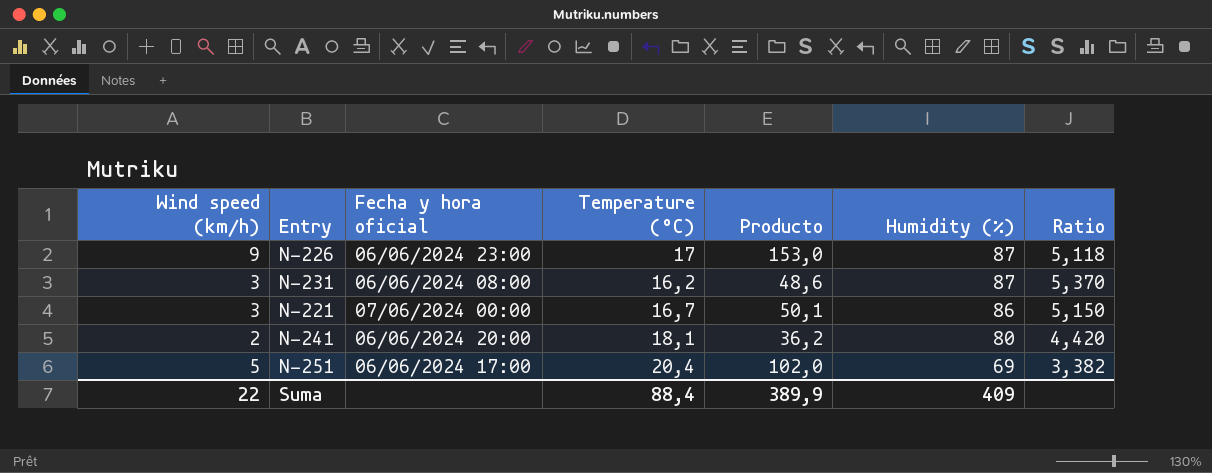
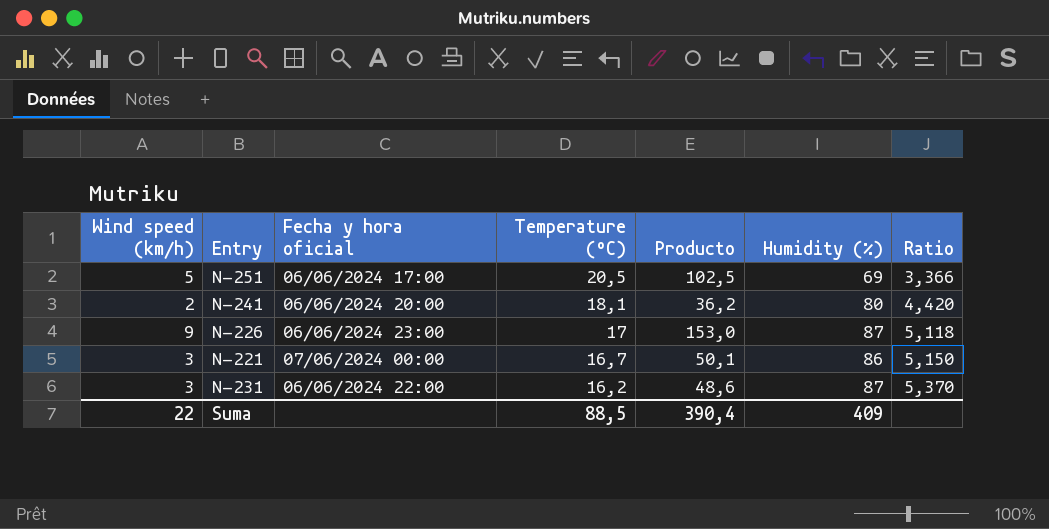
row order: Humidity (%) descending -> Temperature (ºC) descending
N-251 | Temperature (ºC): 20,4 -> 20,5
N-251 | Producto: 102,0 -> 102,5
N-251 | Ratio: 3,382 -> 3,366
N-231 | Fecha y hora oficial: 06/06/2024 08:00 -> 06/06/2024 22:00
Suma | Temperature (ºC): 88,4 -> 88,5
Suma | Producto: 389,9 -> 390,4

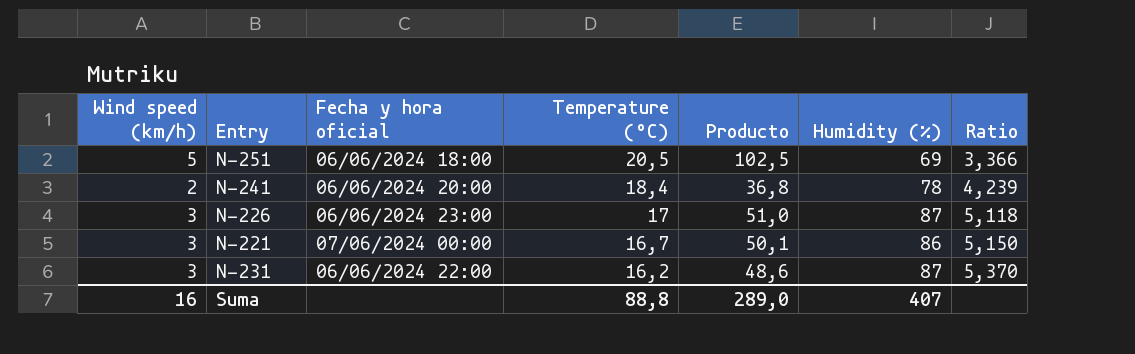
N-251 | Fecha y hora oficial: 06/06/2024 17:00 -> 06/06/2024 18:00
N-241 | Temperature (ºC): 18,1 -> 18,4
N-241 | Producto: 36,2 -> 36,8
N-241 | Humidity (%): 80 -> 78
N-241 | Ratio: 4,420 -> 4,239
N-226 | Wind speed (km/h): 9 -> 3
N-226 | Producto: 153,0 -> 51,0
Suma | Wind speed (km/h): 22 -> 16
Suma | Temperature (ºC): 88,5 -> 88,8
Suma | Producto: 390,4 -> 289,0
Suma | Humidity (%): 409 -> 407

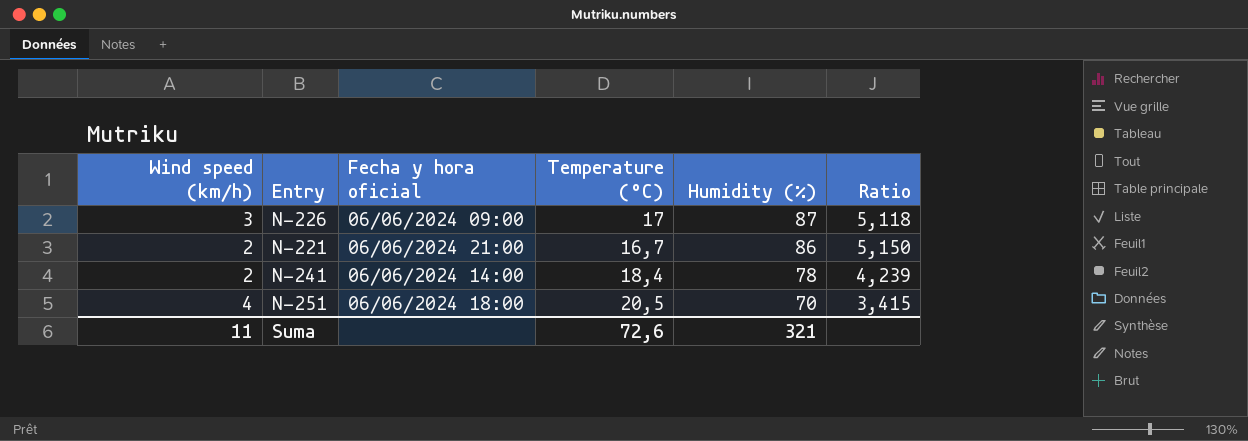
row order: Temperature (ºC) descending -> Humidity (%) descending
column Producto | formula: [Wind speed (km/h)] * [Temperature (ºC)] -> none
row N-231: 3 | 06/06/2024 22:00 | 16,2 | 48,6 | 87 | 5,370 -> none
N-226 | Fecha y hora oficial: 06/06/2024 23:00 -> 06/06/2024 09:00
N-221 | Wind speed (km/h): 3 -> 2
N-221 | Fecha y hora oficial: 07/06/2024 00:00 -> 06/06/2024 21:00
N-241 | Fecha y hora oficial: 06/06/2024 20:00 -> 06/06/2024 14:00
N-251 | Wind speed (km/h): 5 -> 4
N-251 | Humidity (%): 69 -> 70
N-251 | Ratio: 3,366 -> 3,415
Suma | Wind speed (km/h): 16 -> 11
Suma | Temperature (ºC): 88,8 -> 72,6
Suma | Humidity (%): 407 -> 321

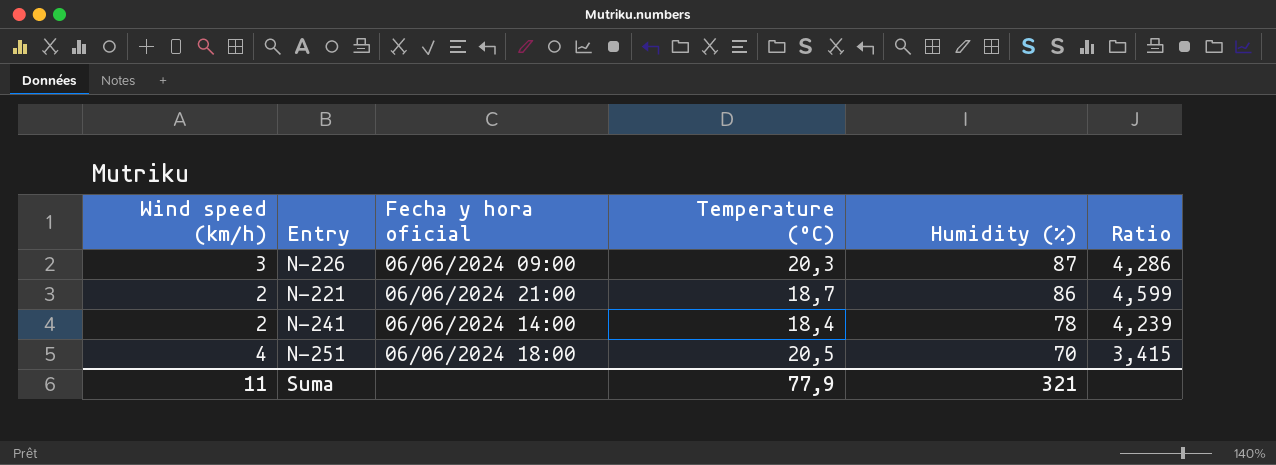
N-226 | Temperature (ºC): 17 -> 20,3
N-226 | Ratio: 5,118 -> 4,286
N-221 | Temperature (ºC): 16,7 -> 18,7
N-221 | Ratio: 5,150 -> 4,599
Suma | Temperature (ºC): 72,6 -> 77,9

